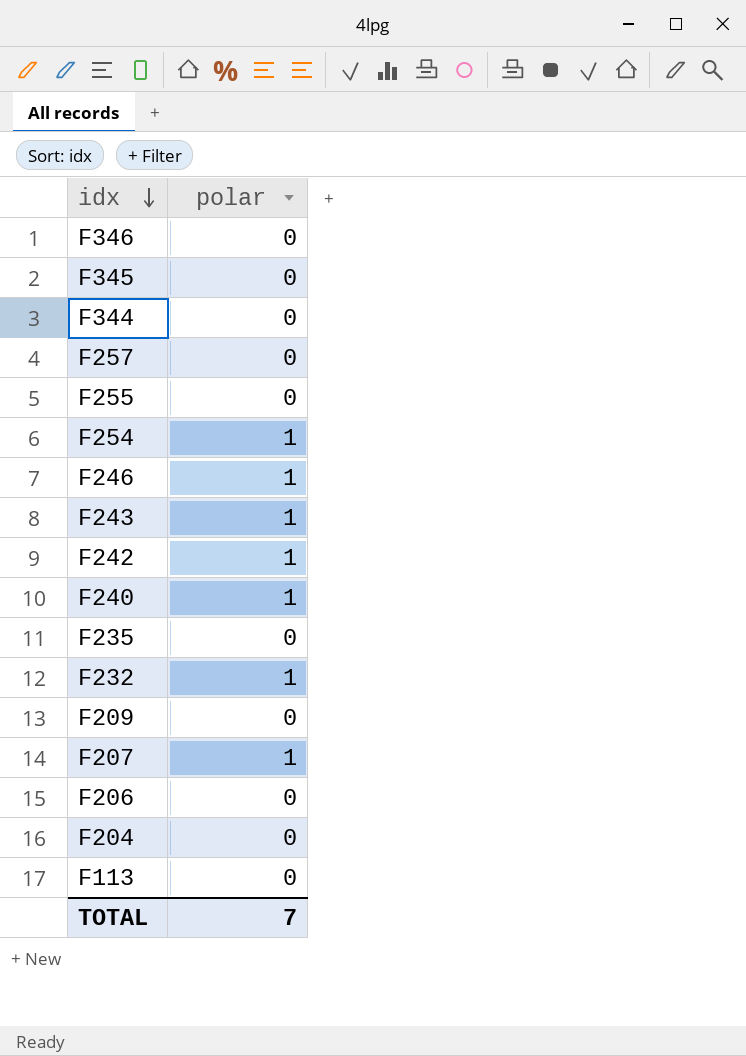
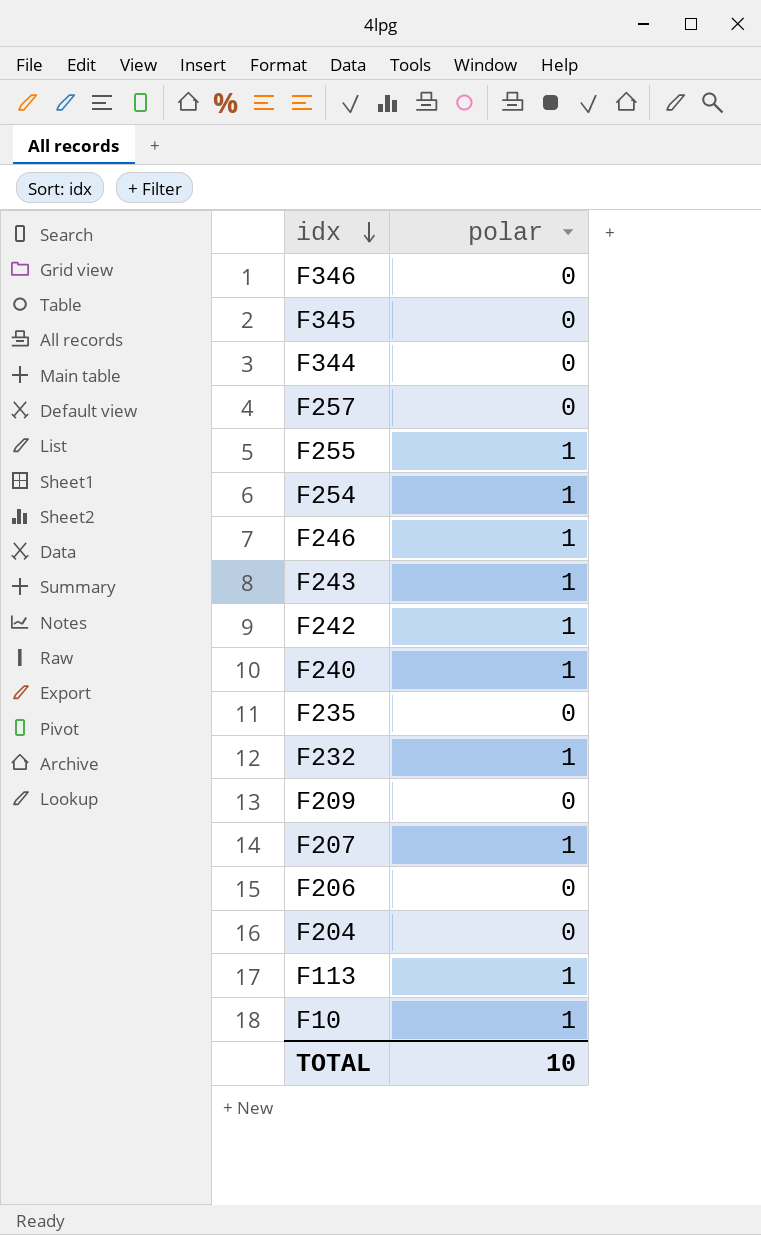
F255 | polar: 0 -> 1
F113 | polar: 0 -> 1
row F10: none -> 1
TOTAL | polar: 7 -> 10

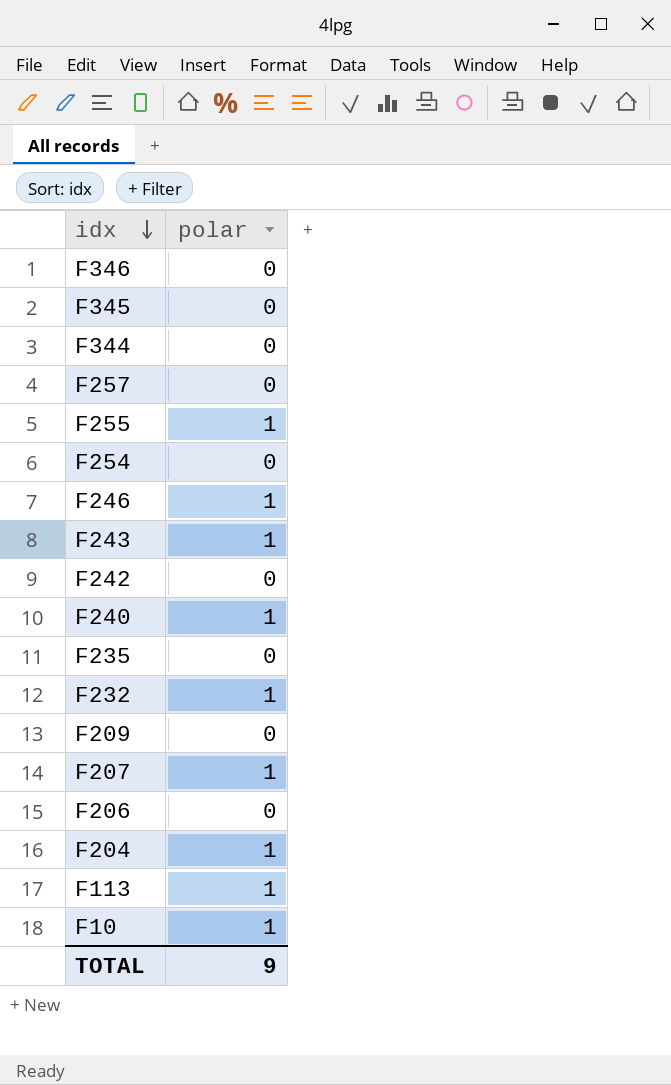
F254 | polar: 1 -> 0
F242 | polar: 1 -> 0
F204 | polar: 0 -> 1
TOTAL | polar: 10 -> 9

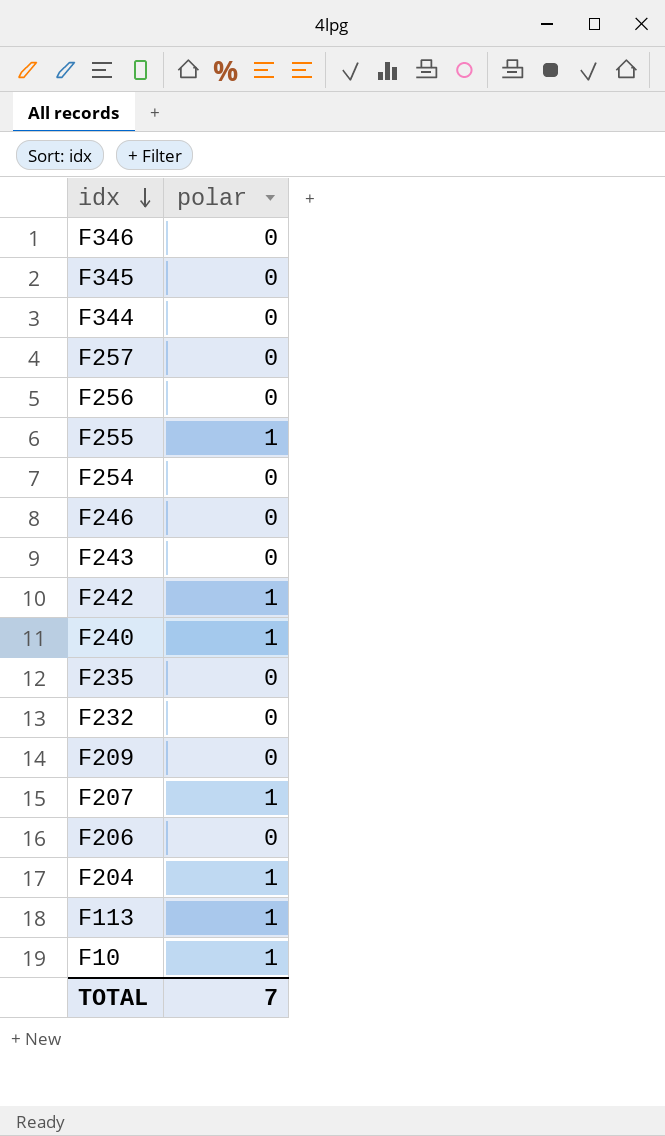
row F256: none -> 0
F246 | polar: 1 -> 0
F243 | polar: 1 -> 0
F242 | polar: 0 -> 1
F232 | polar: 1 -> 0
TOTAL | polar: 9 -> 7

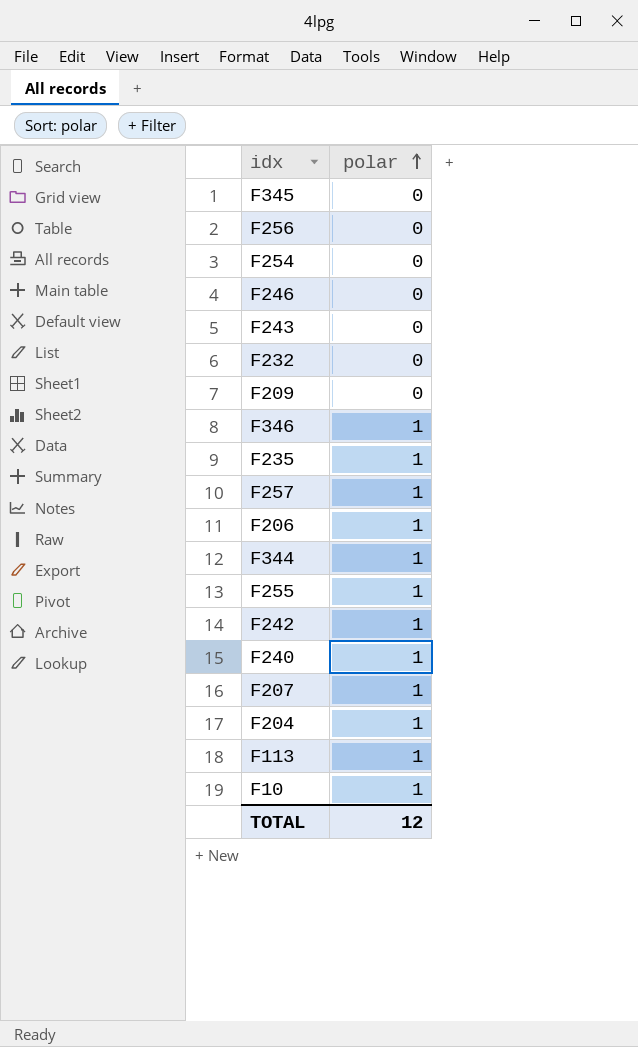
row order: idx descending -> polar ascending
F346 | polar: 0 -> 1
F235 | polar: 0 -> 1
F257 | polar: 0 -> 1
F206 | polar: 0 -> 1
F344 | polar: 0 -> 1
TOTAL | polar: 7 -> 12

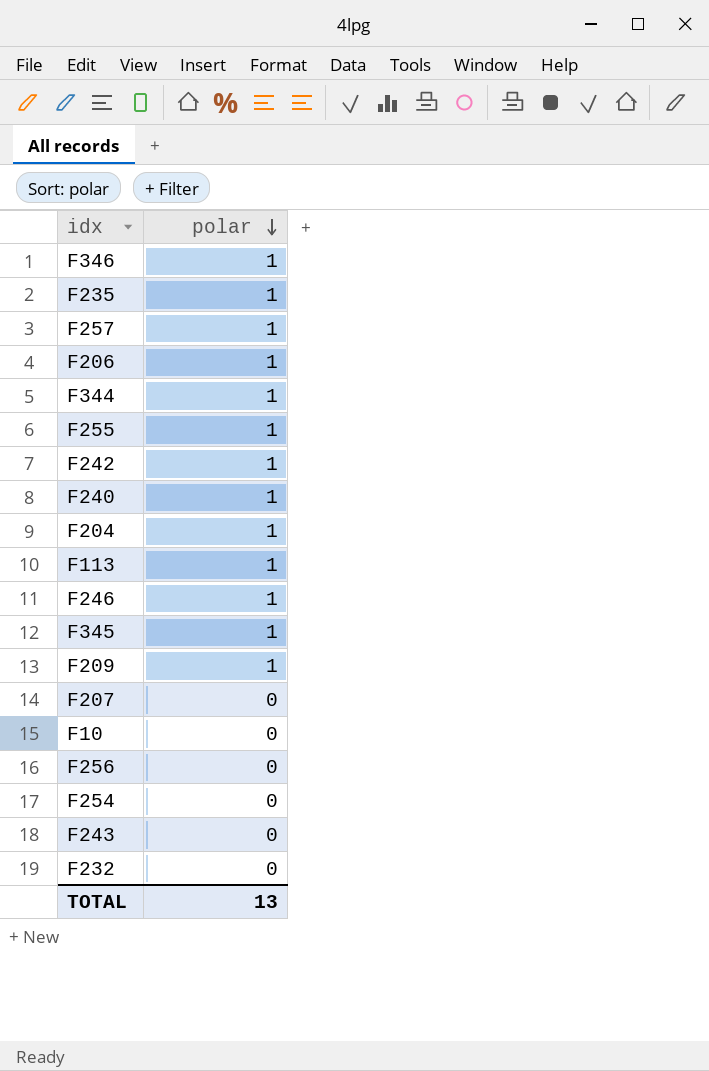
row order: polar ascending -> polar descending
F246 | polar: 0 -> 1
F345 | polar: 0 -> 1
F209 | polar: 0 -> 1
F207 | polar: 1 -> 0
F10 | polar: 1 -> 0
TOTAL | polar: 12 -> 13

